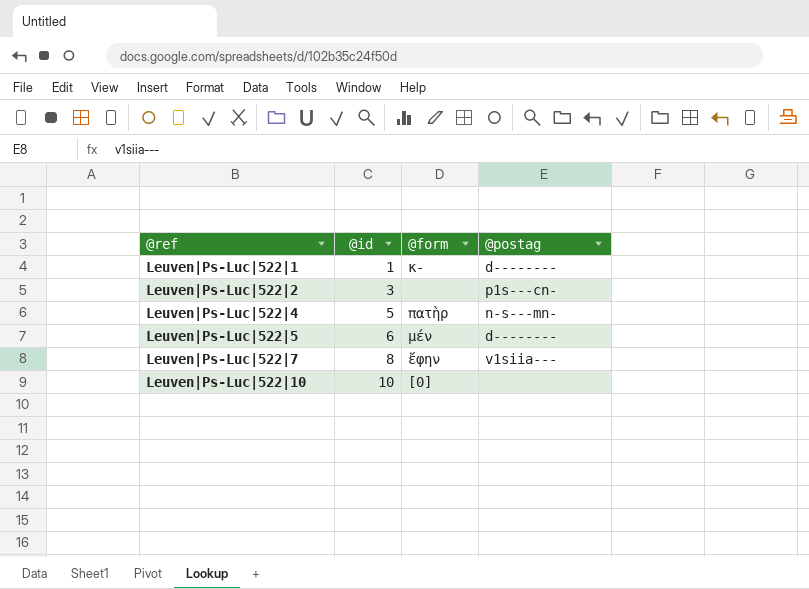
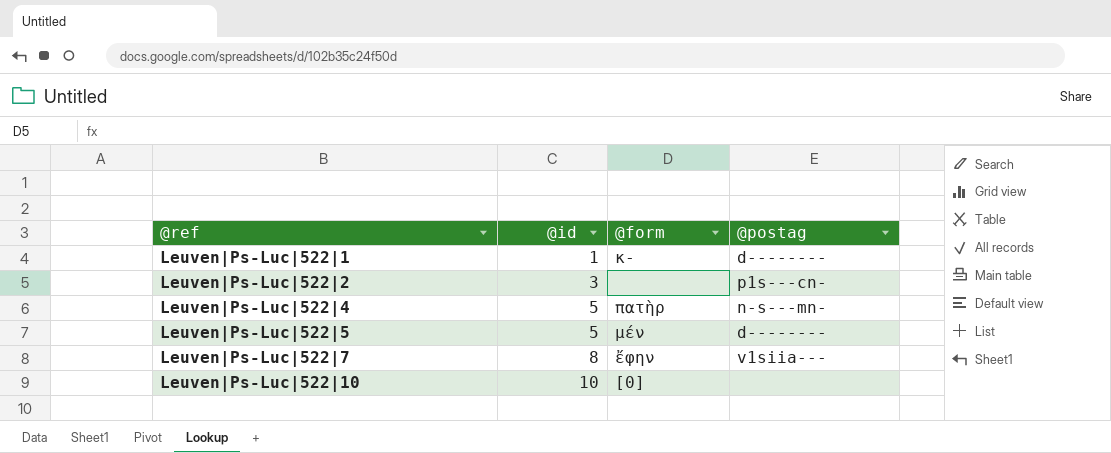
Leuven|Ps-Luc|522|5 | @id: 6 -> 5

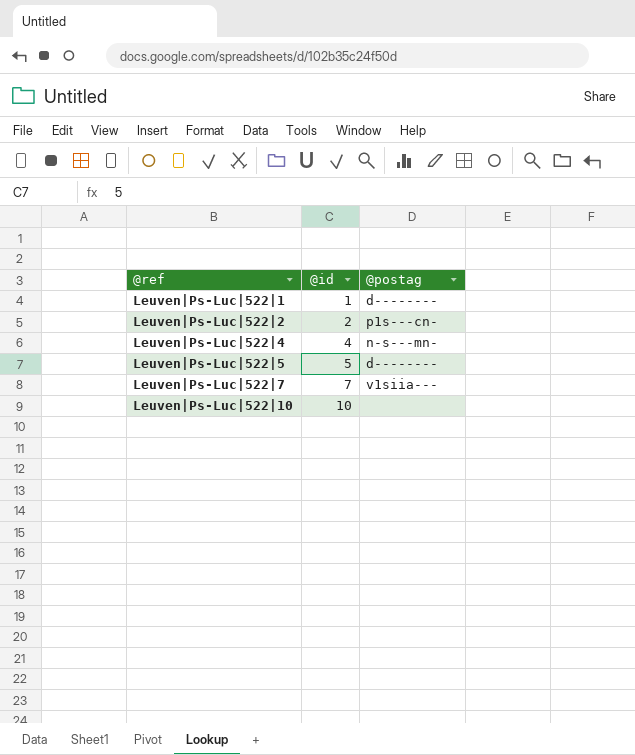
column @form | position: 3 -> none
Leuven|Ps-Luc|522|2 | @id: 3 -> 2
Leuven|Ps-Luc|522|4 | @id: 5 -> 4
Leuven|Ps-Luc|522|7 | @id: 8 -> 7

